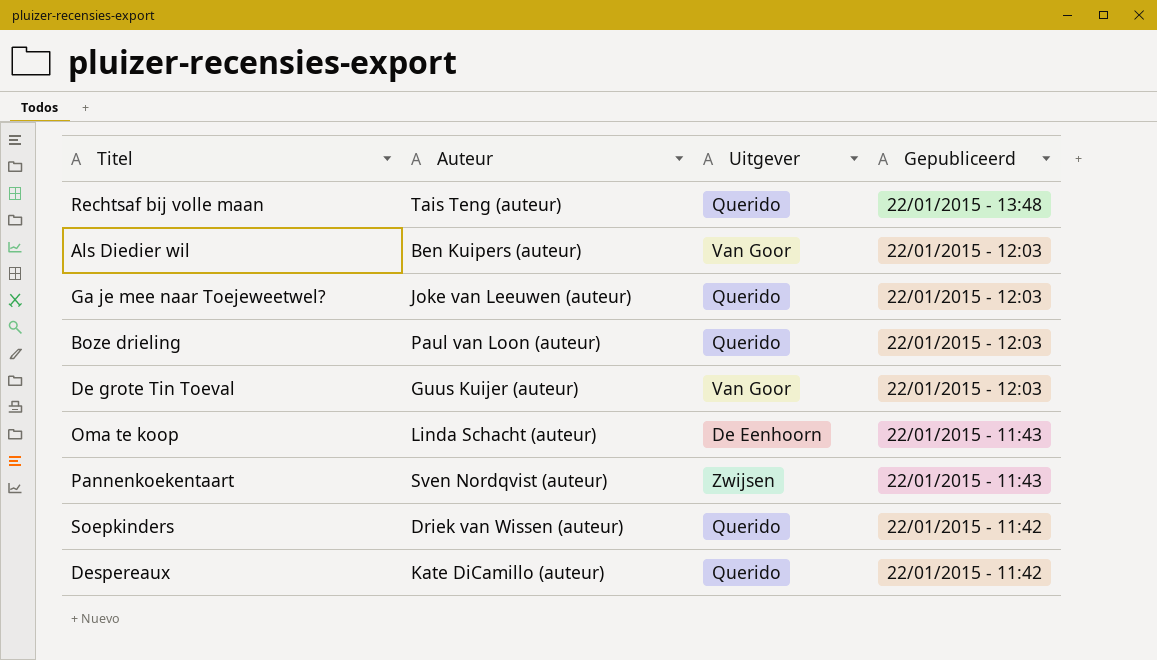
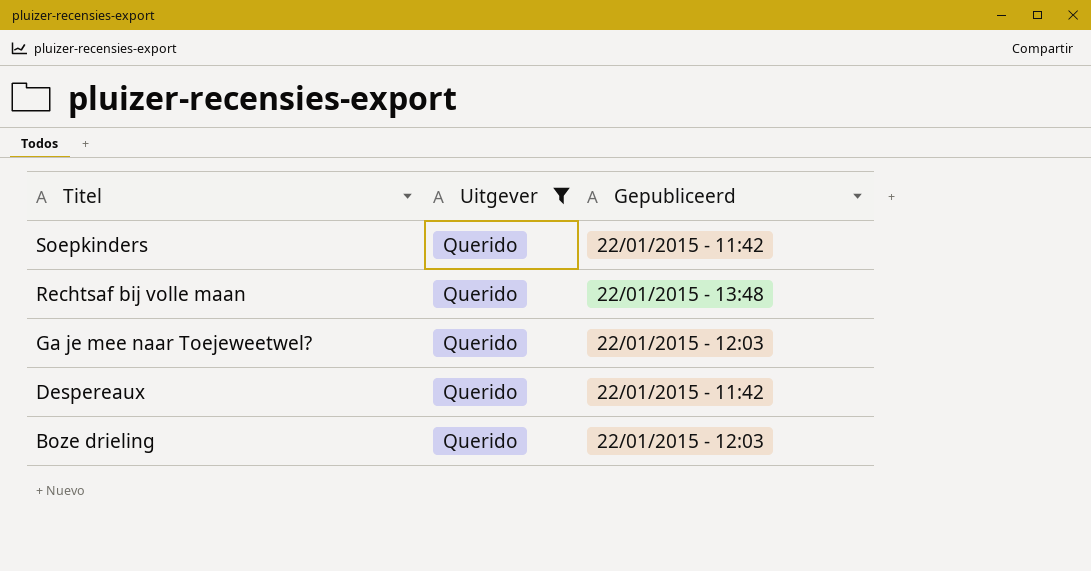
filter: none -> Uitgever = Querido
row order: Gepubliceerd descending -> Titel descending
column Auteur | position: 2 -> none

